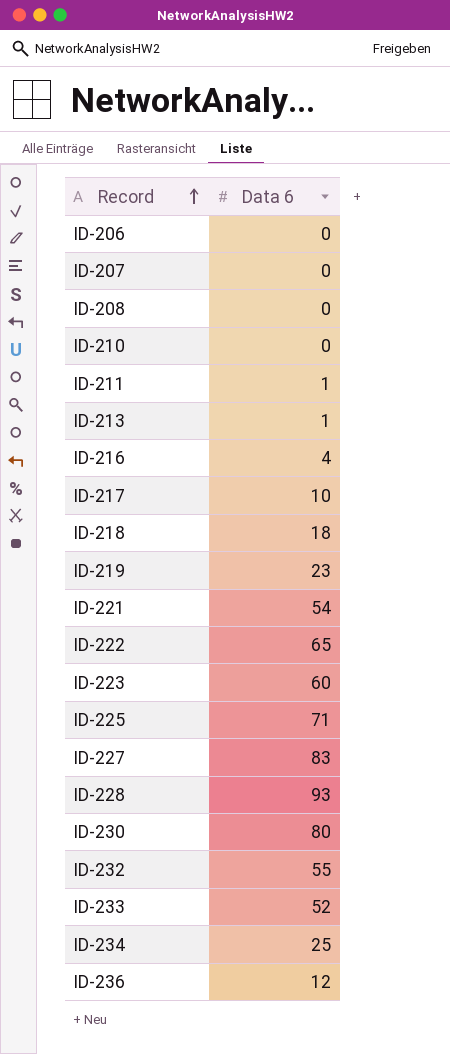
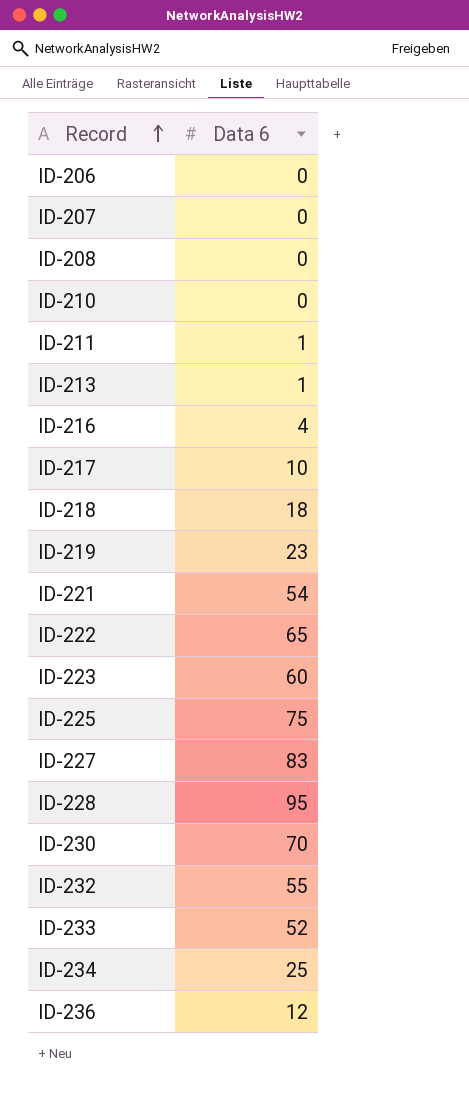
ID-225 | Data 6: 71 -> 75
ID-228 | Data 6: 93 -> 95
ID-230 | Data 6: 80 -> 70

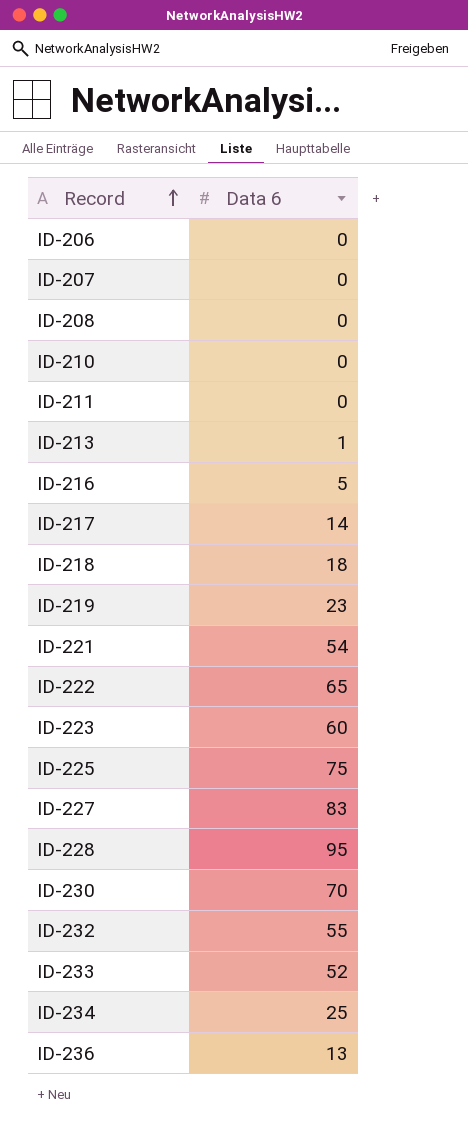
ID-211 | Data 6: 1 -> 0
ID-216 | Data 6: 4 -> 5
ID-217 | Data 6: 10 -> 14
ID-236 | Data 6: 12 -> 13

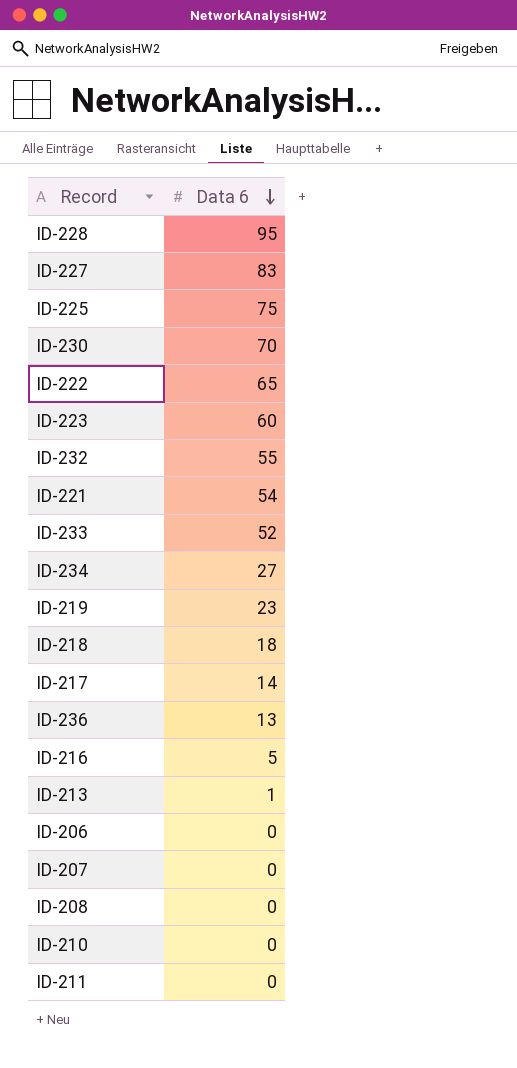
row order: Record ascending -> Data 6 descending
ID-234 | Data 6: 25 -> 27

